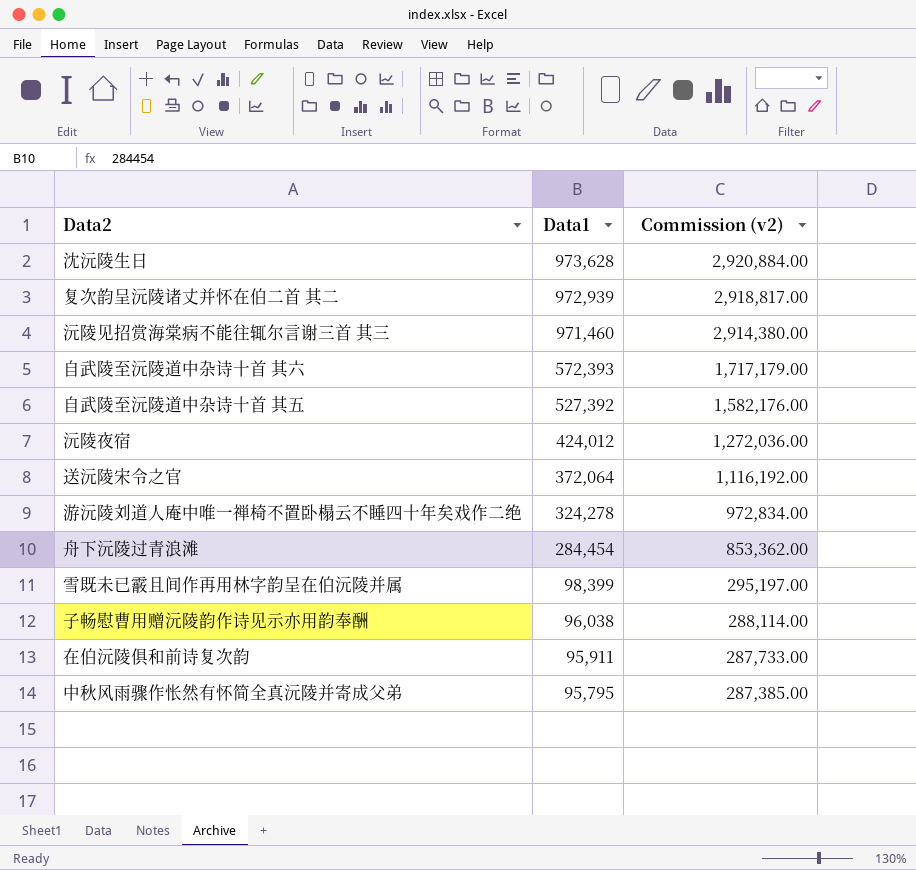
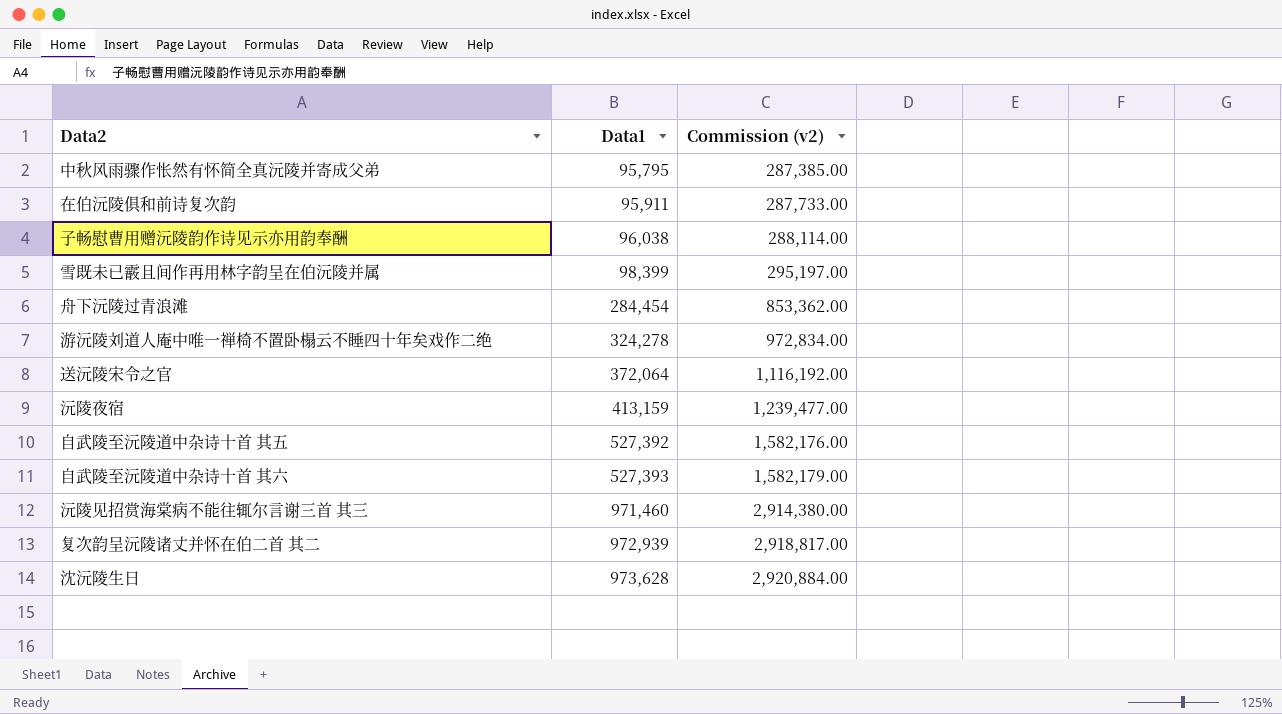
row order: Data1 descending -> Data1 ascending
沅陵夜宿 | Data1: 424,012 -> 413,159
沅陵夜宿 | Commission (v2): 1,272,036.00 -> 1,239,477.00
自武陵至沅陵道中杂诗十首 其六 | Data1: 572,393 -> 527,393
自武陵至沅陵道中杂诗十首 其六 | Commission (v2): 1,717,179.00 -> 1,582,179.00

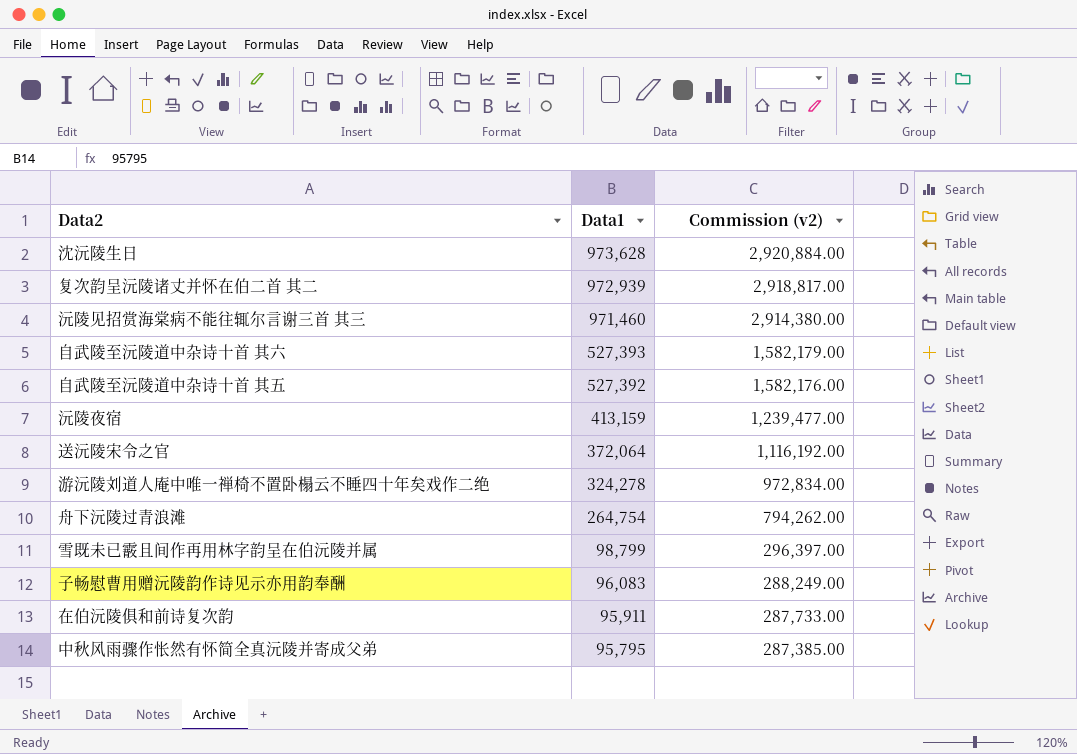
row order: Data1 ascending -> Data1 descending
舟下沅陵过青浪滩 | Data1: 284,454 -> 264,754
舟下沅陵过青浪滩 | Commission (v2): 853,362.00 -> 794,262.00
雪既未已霰且间作再用林字韵呈在伯沅陵并属 | Data1: 98,399 -> 98,799
雪既未已霰且间作再用林字韵呈在伯沅陵并属 | Commission (v2): 295,197.00 -> 296,397.00
子畅慰曹用赠沅陵韵作诗见示亦用韵奉酬 | Data1: 96,038 -> 96,083
子畅慰曹用赠沅陵韵作诗见示亦用韵奉酬 | Commission (v2): 288,114.00 -> 288,249.00

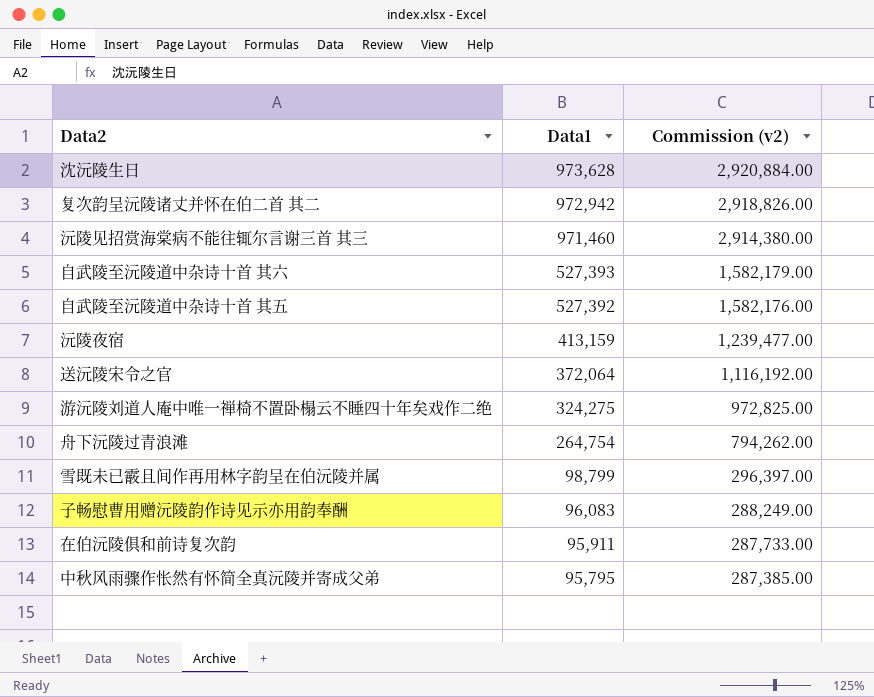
复次韵呈沅陵诸丈并怀在伯二首 其二 | Data1: 972,939 -> 972,942
复次韵呈沅陵诸丈并怀在伯二首 其二 | Commission (v2): 2,918,817.00 -> 2,918,826.00
游沅陵刘道人庵中唯一禅椅不置卧榻云不睡四十年矣戏作二绝 | Data1: 324,278 -> 324,275
游沅陵刘道人庵中唯一禅椅不置卧榻云不睡四十年矣戏作二绝 | Commission (v2): 972,834.00 -> 972,825.00

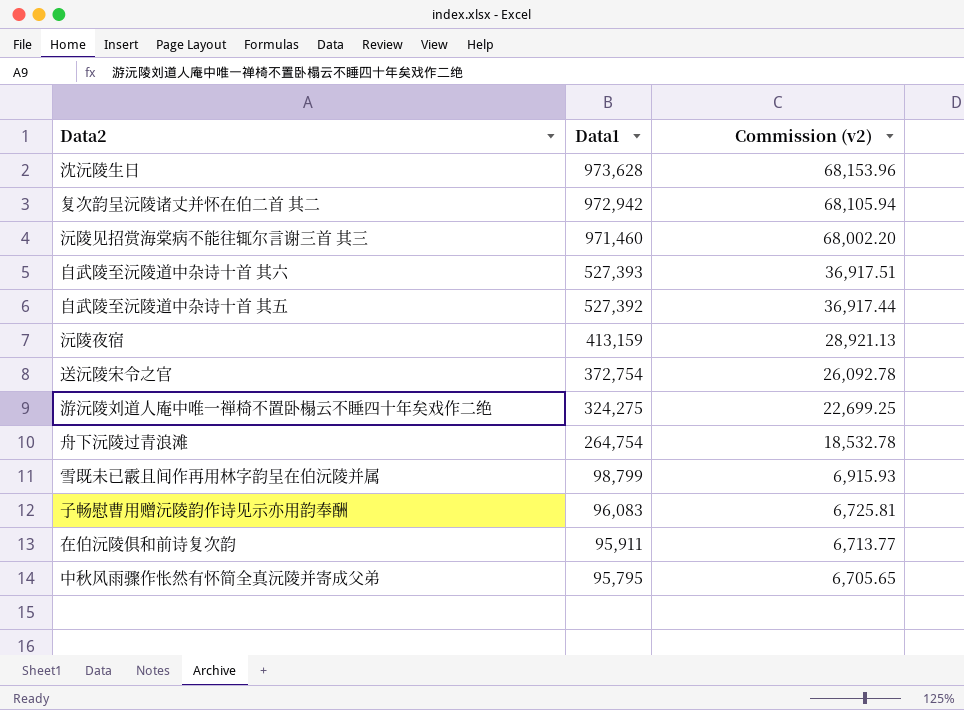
column Commission (v2) | formula: [Data1] * 3 -> [Data1] * 0.07
送沅陵宋令之官 | Data1: 372,064 -> 372,754

